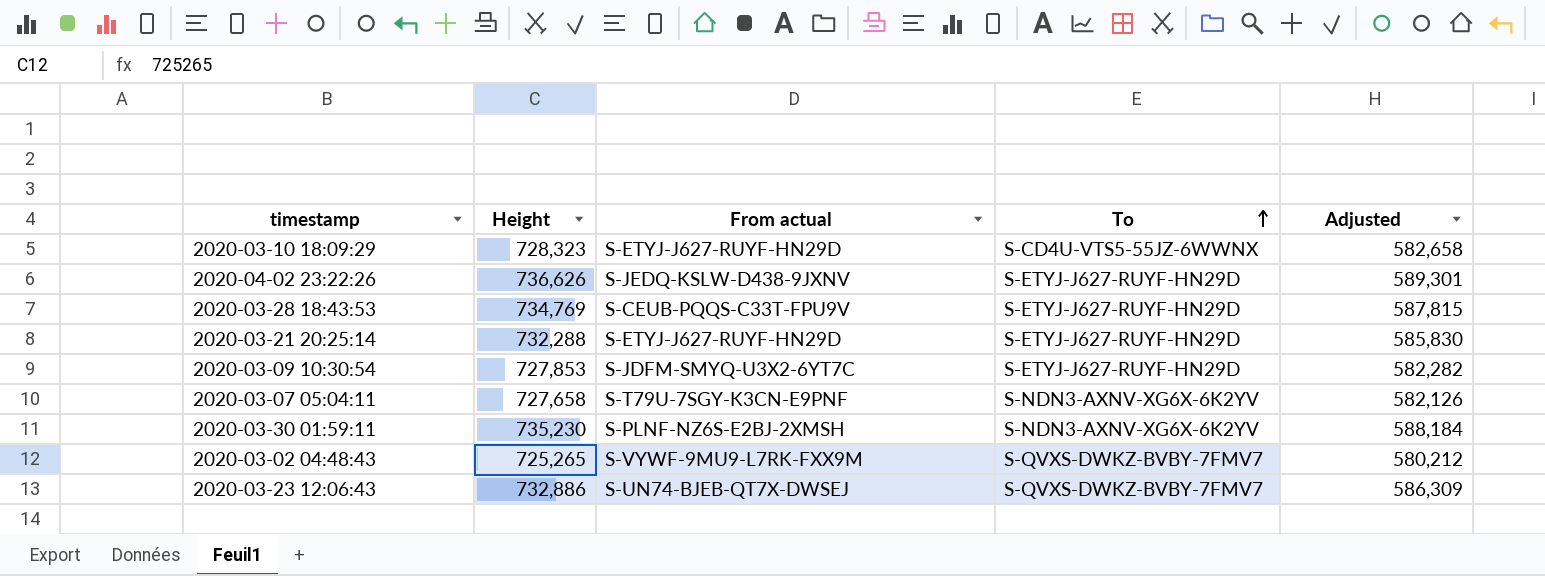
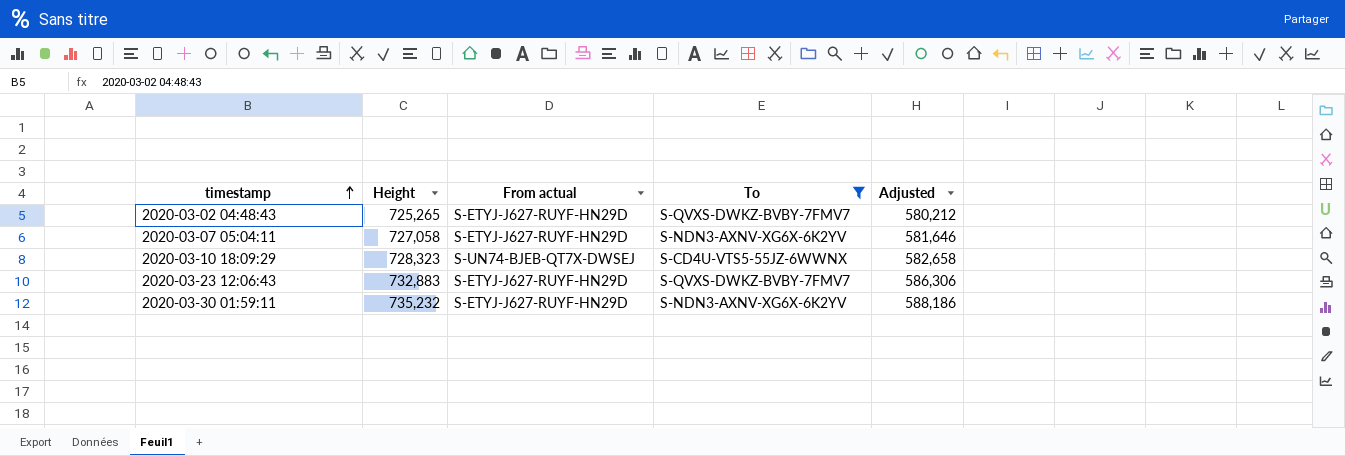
filter: none -> To != S-ETYJ-J627-RUYF-HN29D
row order: To ascending -> timestamp ascending
2020-03-02 04:48:43 | From actual: S-VYWF-9MU9-L7RK-FXX9M -> S-ETYJ-J627-RUYF-HN29D
2020-03-07 05:04:11 | Height: 727,658 -> 727,058
2020-03-07 05:04:11 | From actual: S-T79U-7SGY-K3CN-E9PNF -> S-ETYJ-J627-RUYF-HN29D
2020-03-07 05:04:11 | Adjusted: 582,126 -> 581,646
2020-03-10 18:09:29 | From actual: S-ETYJ-J627-RUYF-HN29D -> S-UN74-BJEB-QT7X-DWSEJ
2020-03-23 12:06:43 | Height: 732,886 -> 732,883
2020-03-23 12:06:43 | From actual: S-UN74-BJEB-QT7X-DWSEJ -> S-ETYJ-J627-RUYF-HN29D
2020-03-23 12:06:43 | Adjusted: 586,309 -> 586,306
2020-03-30 01:59:11 | Height: 735,230 -> 735,232
2020-03-30 01:59:11 | From actual: S-PLNF-NZ6S-E2BJ-2XMSH -> S-ETYJ-J627-RUYF-HN29D
2020-03-30 01:59:11 | Adjusted: 588,184 -> 588,186

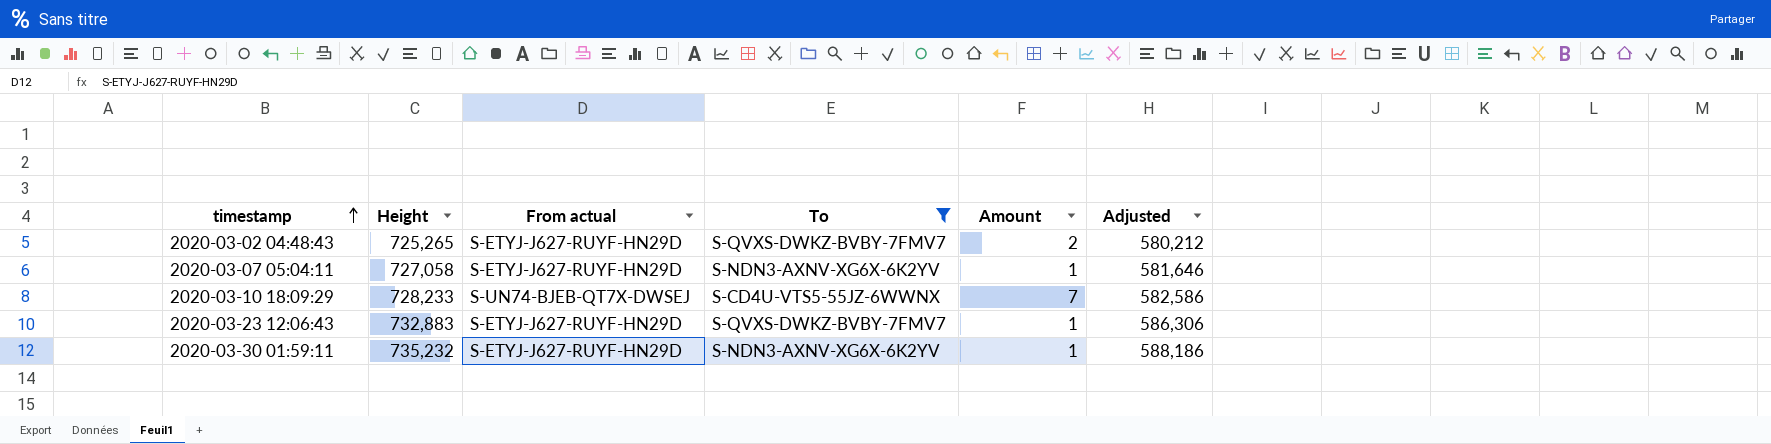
column Amount | position: none -> 5
2020-03-10 18:09:29 | Height: 728,323 -> 728,233
2020-03-10 18:09:29 | Adjusted: 582,658 -> 582,586

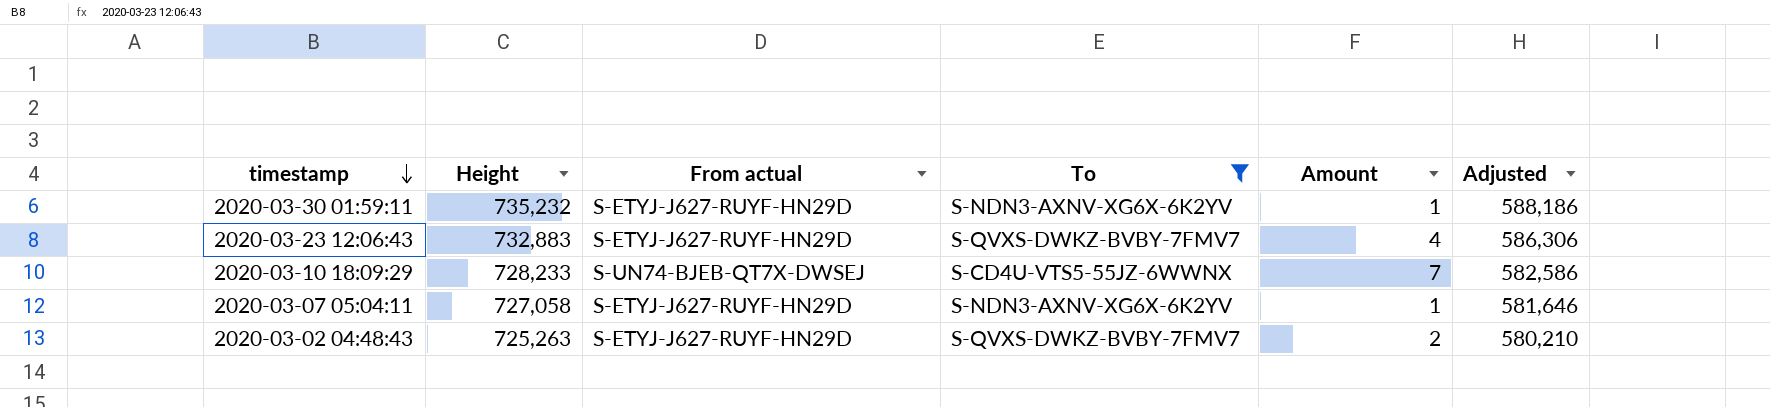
row order: timestamp ascending -> timestamp descending
2020-03-23 12:06:43 | Amount: 1 -> 4
2020-03-02 04:48:43 | Height: 725,265 -> 725,263
2020-03-02 04:48:43 | Adjusted: 580,212 -> 580,210

